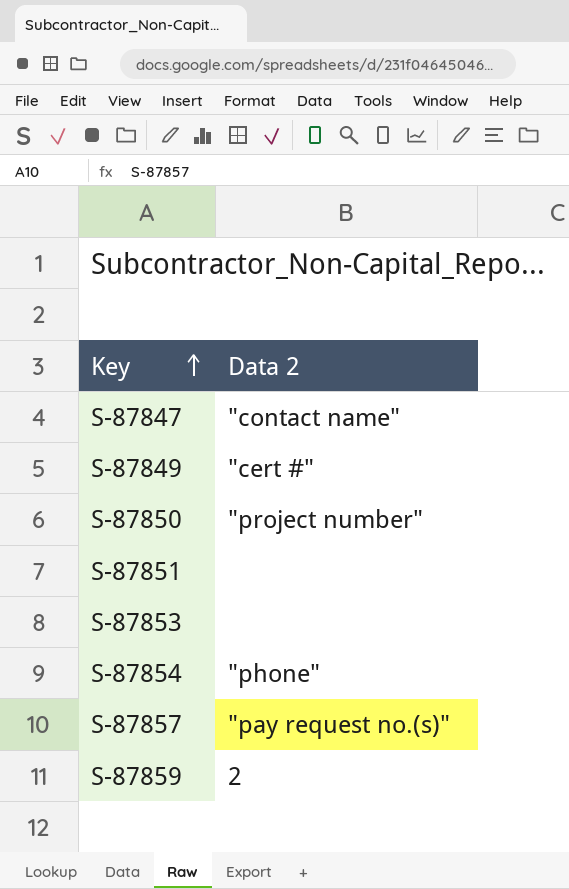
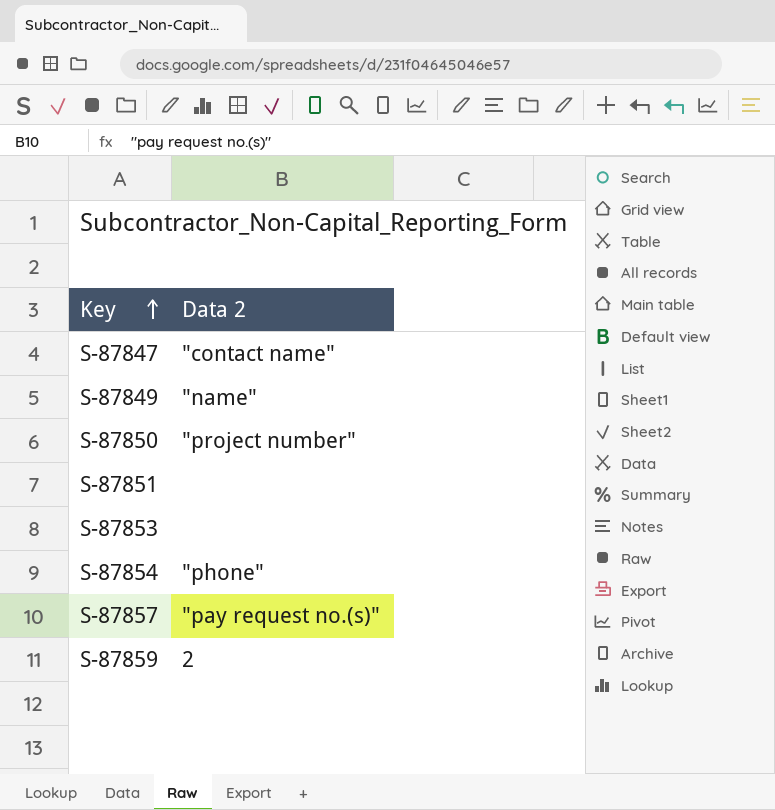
S-87849 | Data 2: "cert #" -> "name"

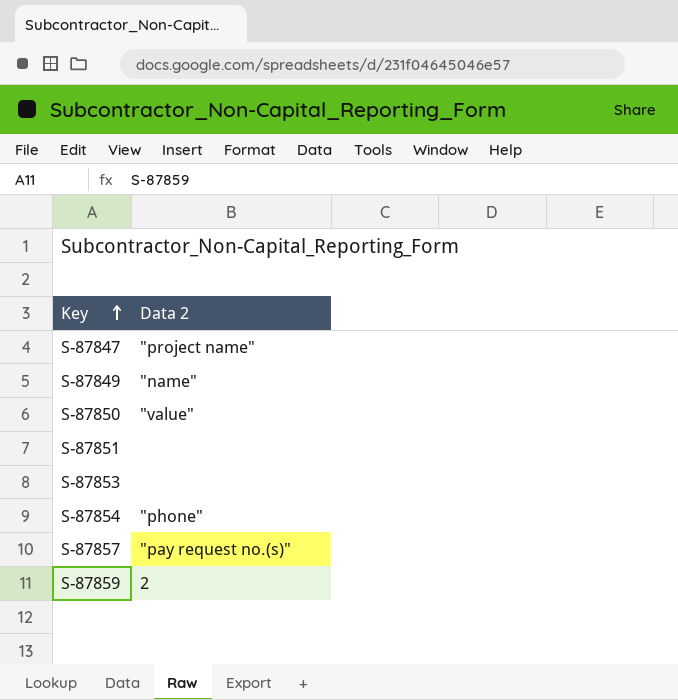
S-87847 | Data 2: "contact name" -> "project name"
S-87850 | Data 2: "project number" -> "value"

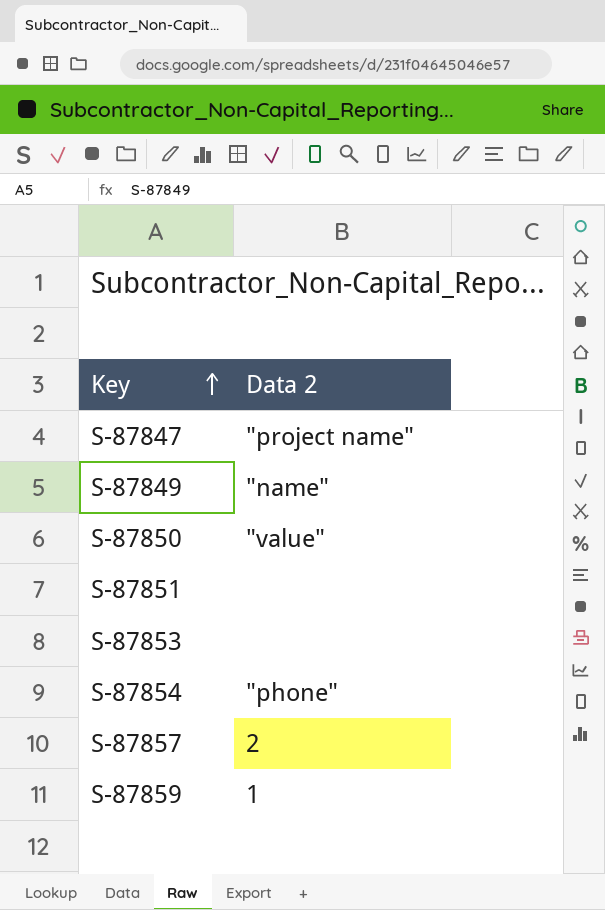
S-87857 | Data 2: "pay request no.(s)" -> 2
S-87859 | Data 2: 2 -> 1

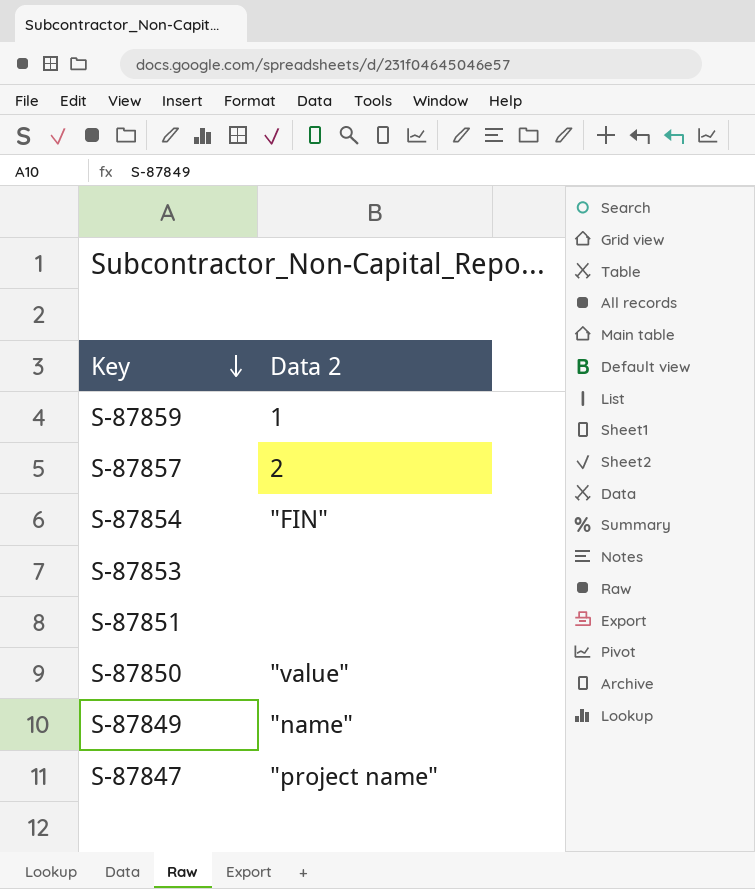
row order: Key ascending -> Key descending
S-87854 | Data 2: "phone" -> "FIN"

